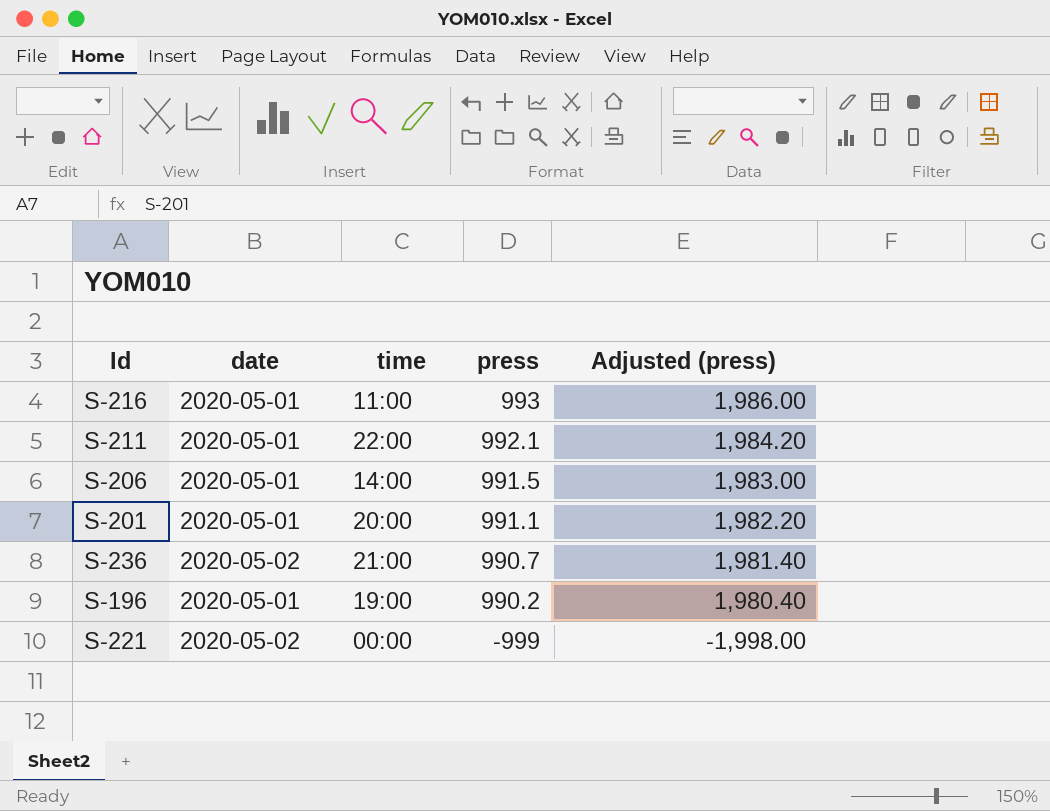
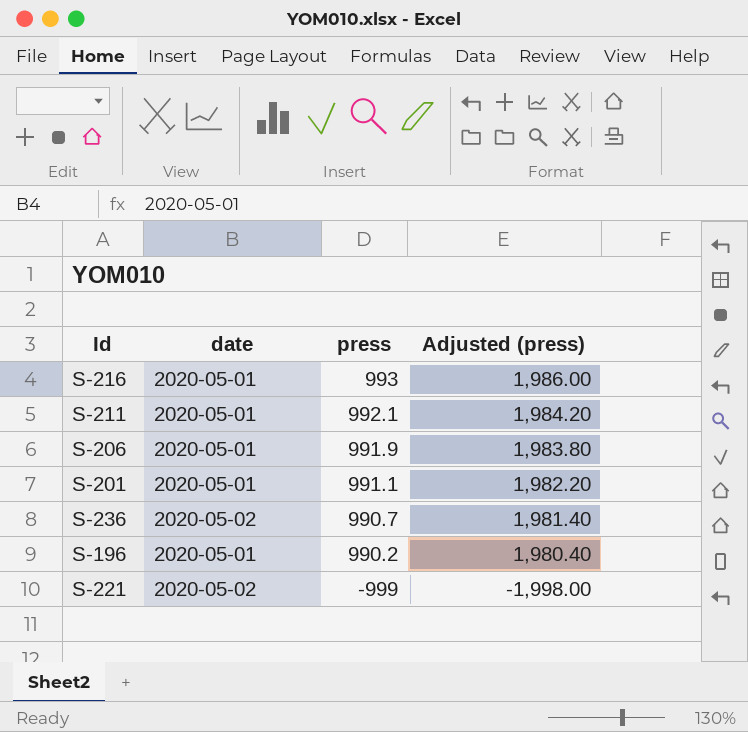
column time | position: 3 -> none
S-206 | press: 991.5 -> 991.9
S-206 | Adjusted (press): 1,983.00 -> 1,983.80

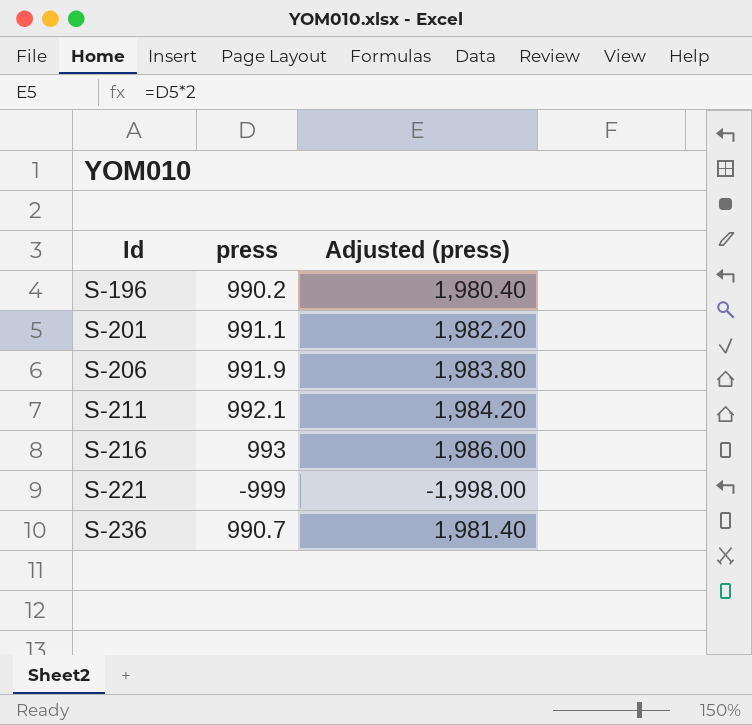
row order: press descending -> Id ascending
column date | position: 2 -> none

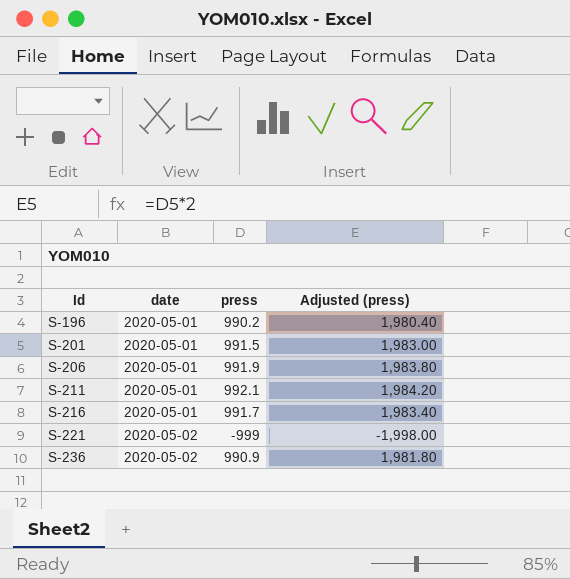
column date | position: none -> 2
S-201 | press: 991.1 -> 991.5
S-201 | Adjusted (press): 1,982.20 -> 1,983.00
S-216 | press: 993 -> 991.7
S-216 | Adjusted (press): 1,986.00 -> 1,983.40
S-236 | press: 990.7 -> 990.9
S-236 | Adjusted (press): 1,981.40 -> 1,981.80

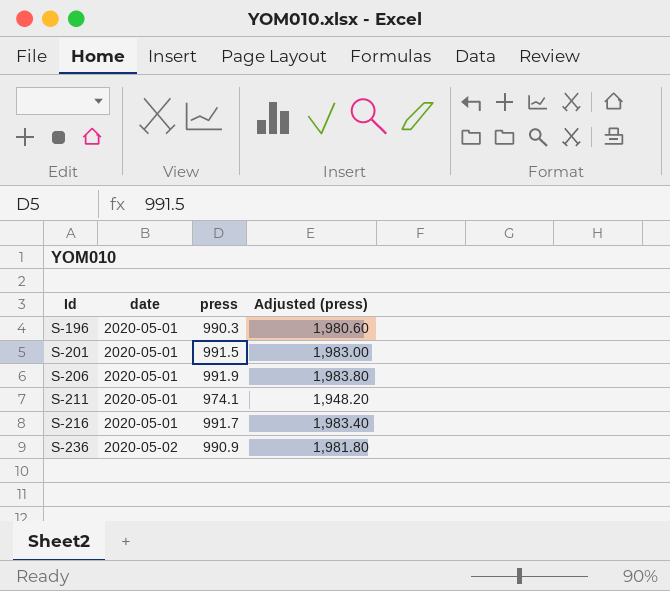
row S-221: 2020-05-02 | -999 | -1,998.00 -> none
S-196 | press: 990.2 -> 990.3
S-196 | Adjusted (press): 1,980.40 -> 1,980.60
S-211 | press: 992.1 -> 974.1
S-211 | Adjusted (press): 1,984.20 -> 1,948.20

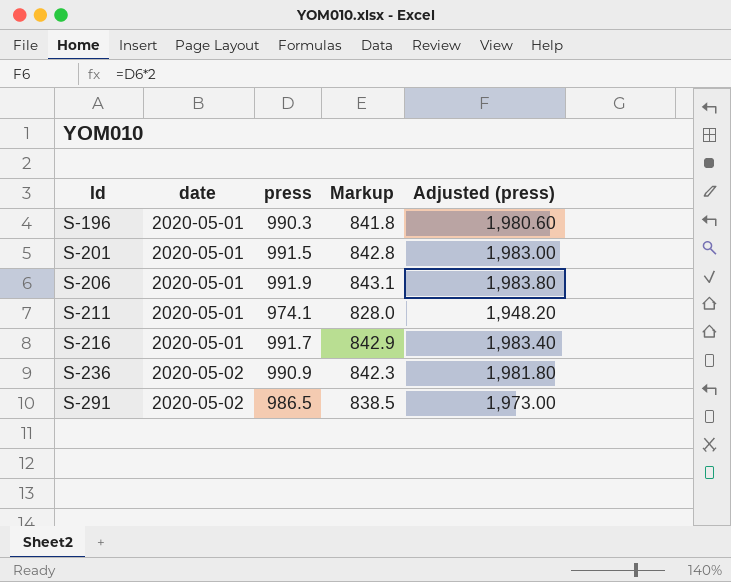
column Markup | formula: none -> [press] * 0.85
row S-291: none -> 2020-05-02 | 986.5 | 838.5 | 1,973.00

